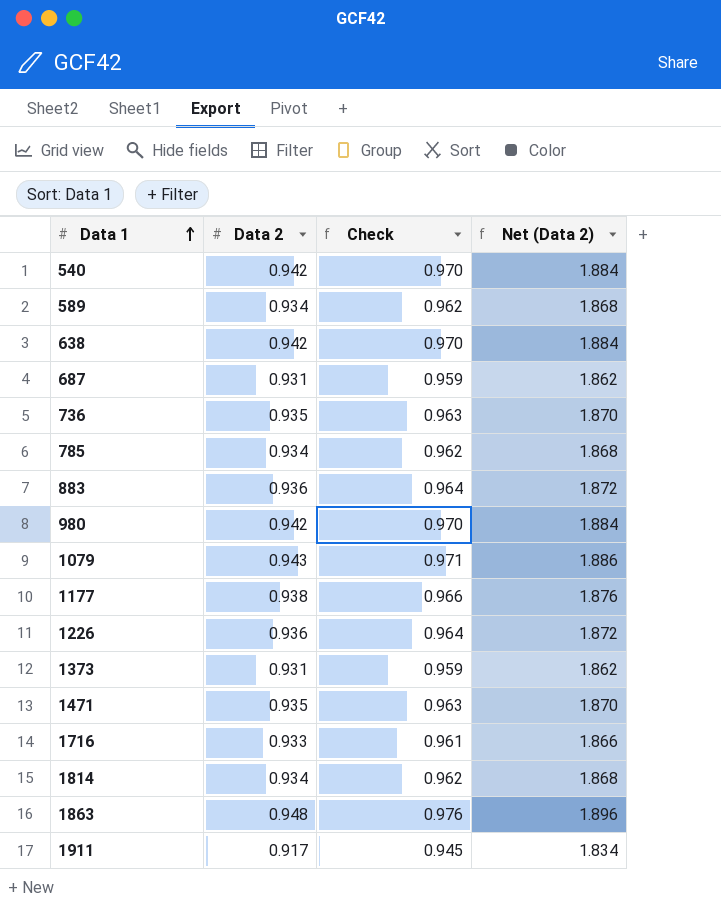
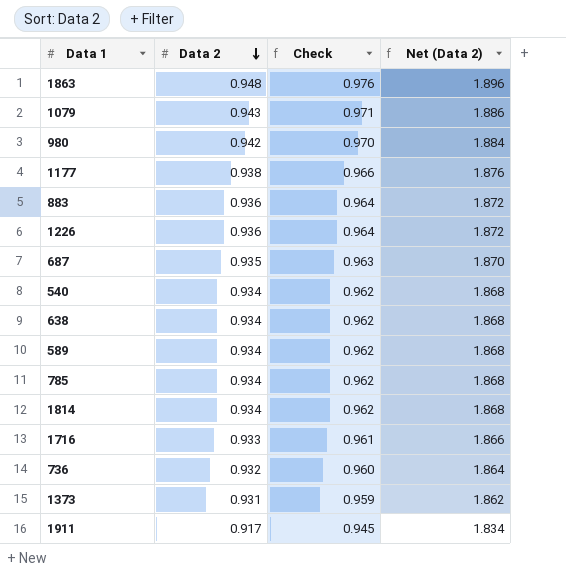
row order: Data 1 ascending -> Data 2 descending
row 1471: 0.935 | 0.963 | 1.870 -> none
687 | Data 2: 0.931 -> 0.935
687 | Check: 0.959 -> 0.963
687 | Net (Data 2): 1.862 -> 1.870
540 | Data 2: 0.942 -> 0.934
540 | Check: 0.970 -> 0.962
540 | Net (Data 2): 1.884 -> 1.868
638 | Data 2: 0.942 -> 0.934
638 | Check: 0.970 -> 0.962
638 | Net (Data 2): 1.884 -> 1.868
736 | Data 2: 0.935 -> 0.932
736 | Check: 0.963 -> 0.960
736 | Net (Data 2): 1.870 -> 1.864

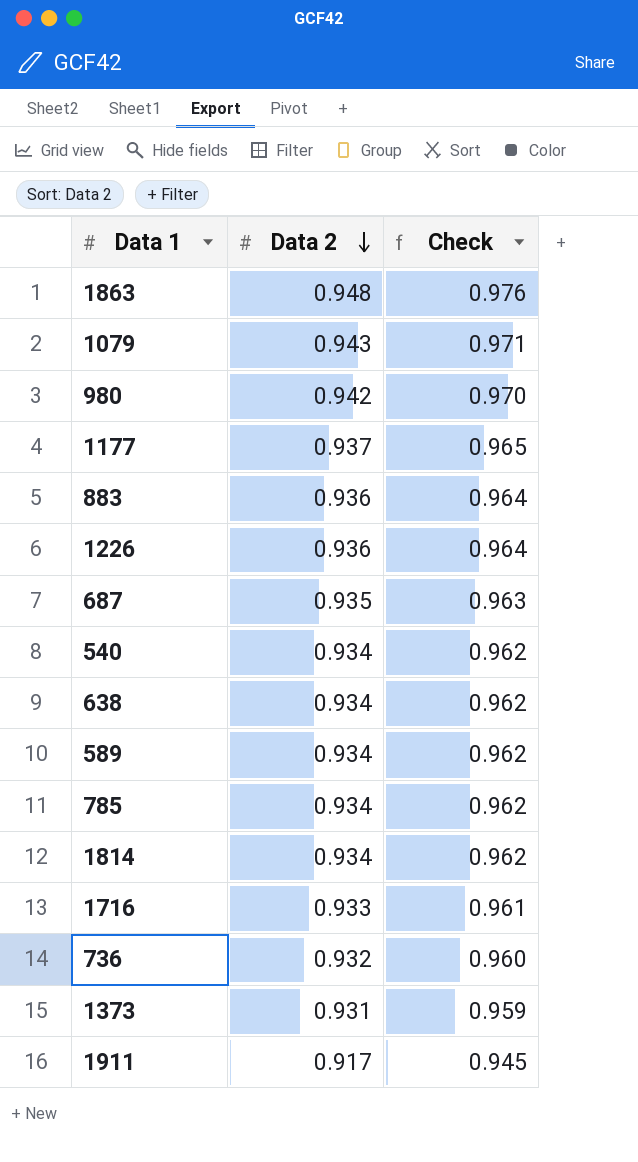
column Net (Data 2) | formula: [Data 2] * 2 -> none
1177 | Data 2: 0.938 -> 0.937
1177 | Check: 0.966 -> 0.965

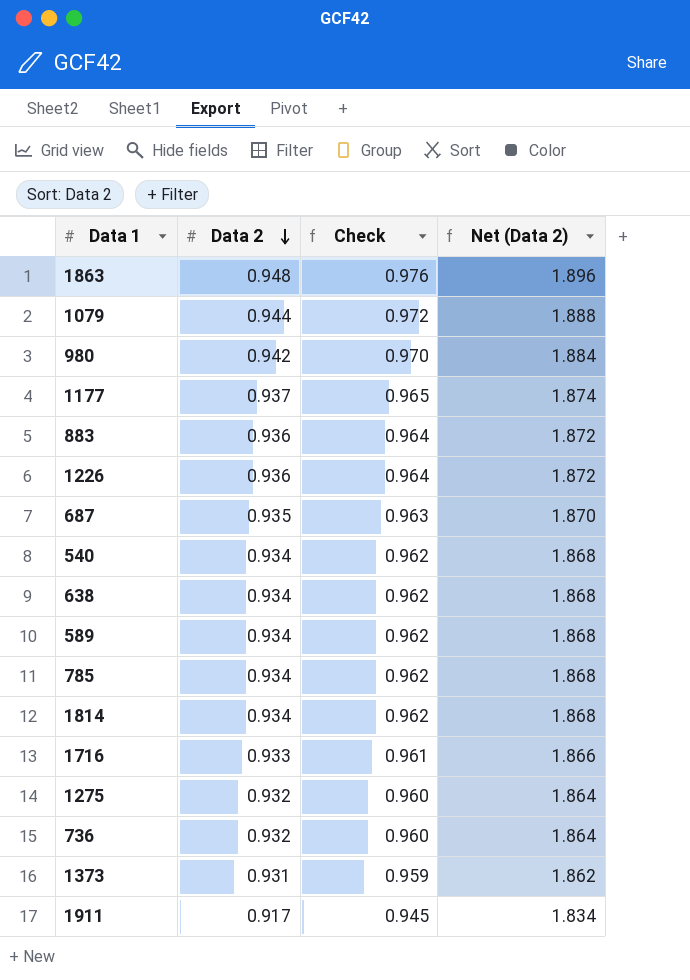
column Net (Data 2) | formula: none -> [Data 2] * 2
1079 | Data 2: 0.943 -> 0.944
1079 | Check: 0.971 -> 0.972
row 1275: none -> 0.932 | 0.960 | 1.864

